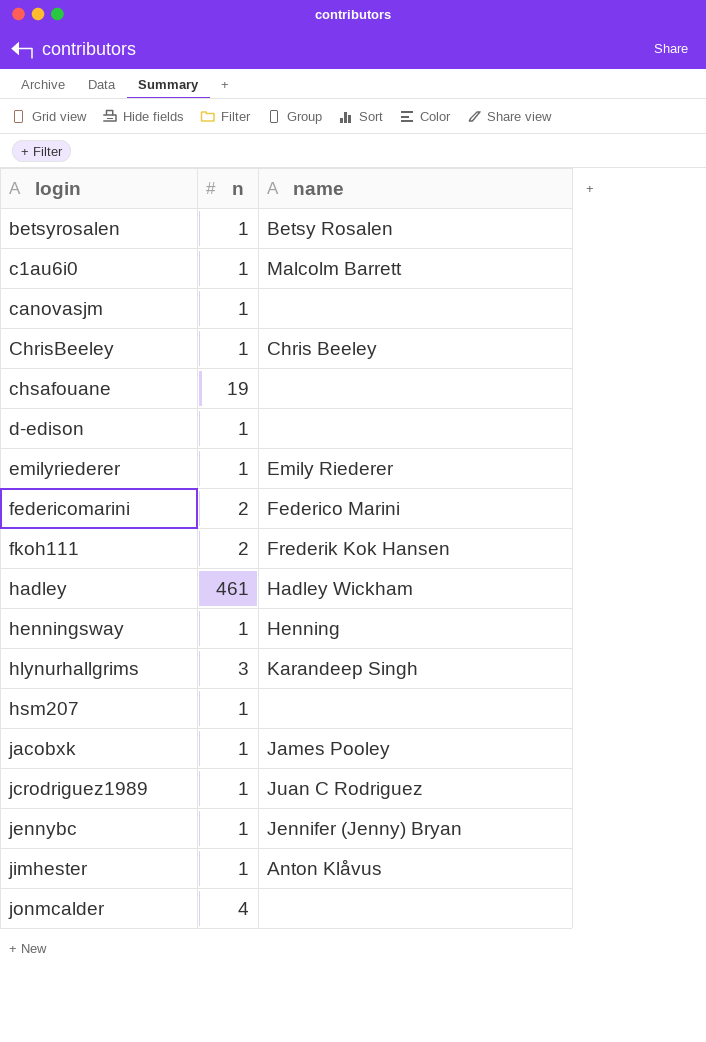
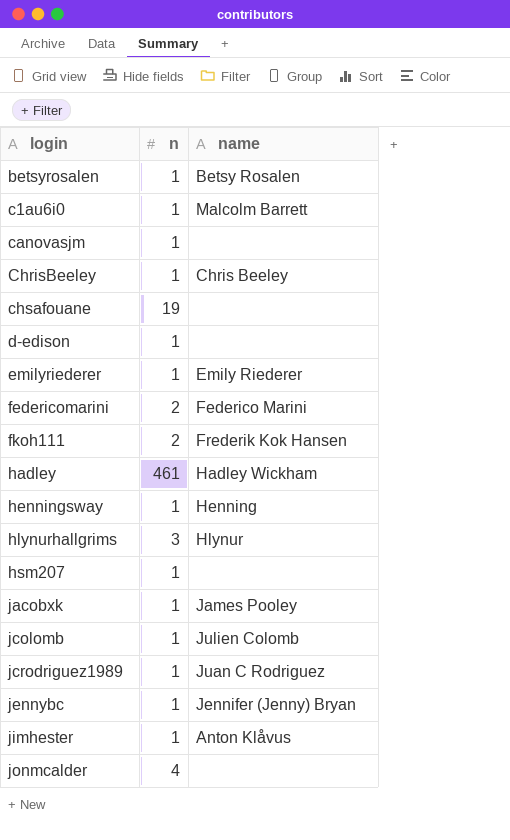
hlynurhallgrims | name: Karandeep Singh -> Hlynur
row jcolomb: none -> 1 | Julien Colomb

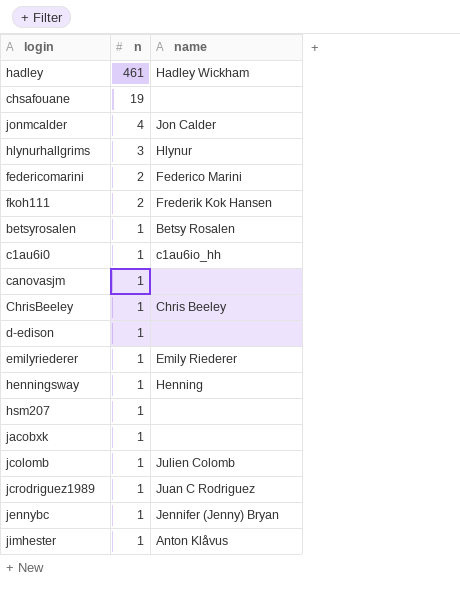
row order: login ascending -> n descending
jonmcalder | name: none -> Jon Calder
c1au6i0 | name: Malcolm Barrett -> c1au6io_hh
jacobxk | name: James Pooley -> none

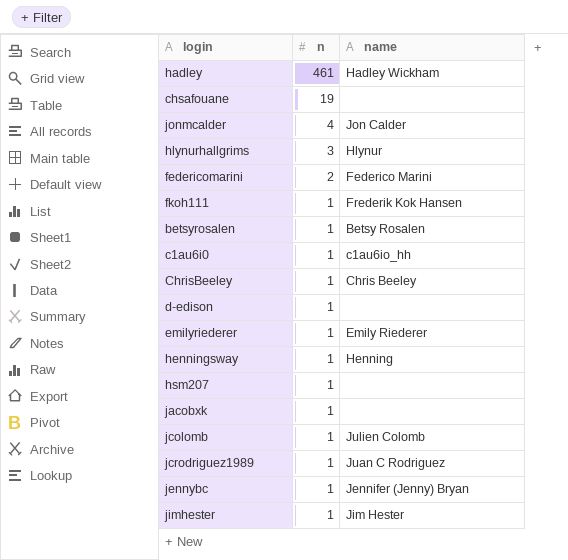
row canovasjm: 1 | none -> none
fkoh111 | n: 2 -> 1
jimhester | name: Anton Klåvus -> Jim Hester

